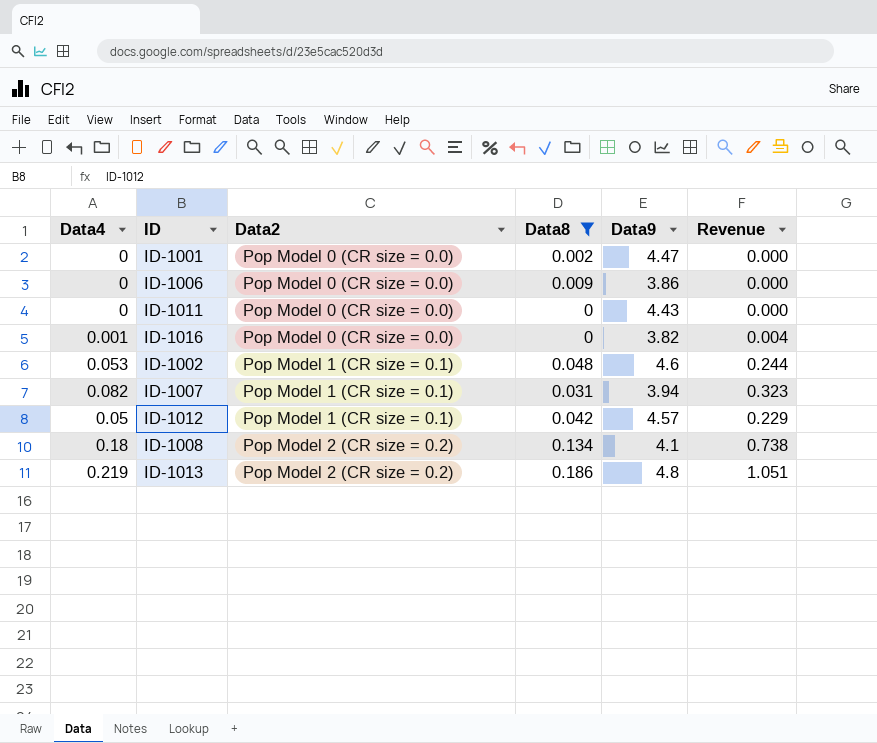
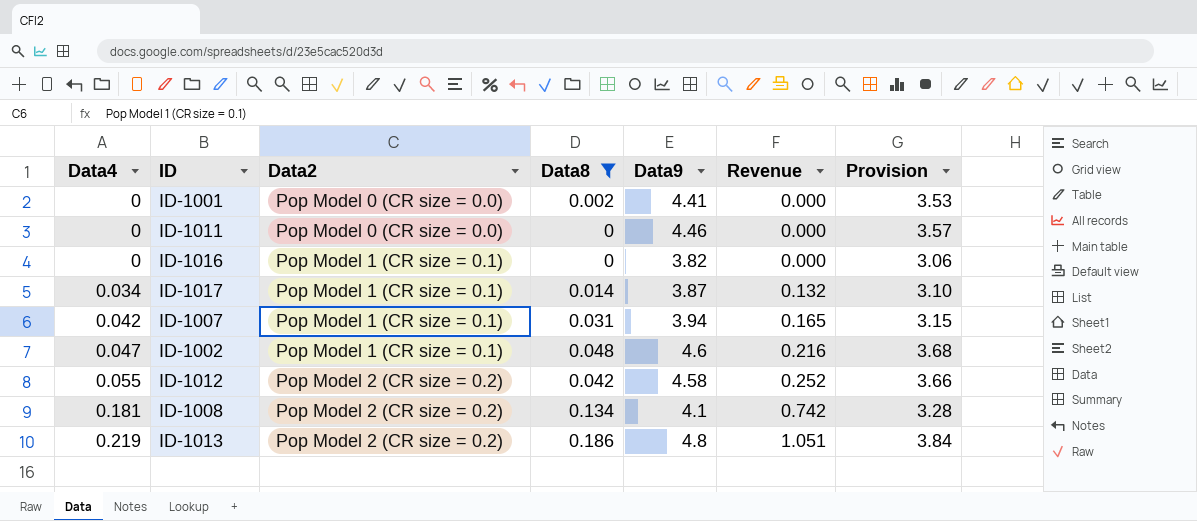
row order: Data2 ascending -> Data4 ascending
column Provision | formula: none -> [Data9] * 0.8
row ID-1006: 0 | Pop Model 0 (CR size = 0.0) | 0.009 | 3.86 | 0.000 -> none
ID-1001 | Data9: 4.47 -> 4.41
ID-1011 | Data9: 4.43 -> 4.46
ID-1016 | Data4: 0.001 -> 0
ID-1016 | Data2: Pop Model 0 (CR size = 0.0) -> Pop Model 1 (CR size = 0.1)
ID-1016 | Revenue: 0.004 -> 0.000
row ID-1017: none -> 0.034 | Pop Model 1 (CR size = 0.1) | 0.014 | 3.87 | 0.132 | 3.10
ID-1007 | Data4: 0.082 -> 0.042
ID-1007 | Revenue: 0.323 -> 0.165
ID-1002 | Data4: 0.053 -> 0.047
ID-1002 | Revenue: 0.244 -> 0.216
ID-1012 | Data4: 0.05 -> 0.055
ID-1012 | Data2: Pop Model 1 (CR size = 0.1) -> Pop Model 2 (CR size = 0.2)
ID-1012 | Data9: 4.57 -> 4.58
ID-1012 | Revenue: 0.229 -> 0.252
ID-1008 | Data4: 0.18 -> 0.181
ID-1008 | Revenue: 0.738 -> 0.742

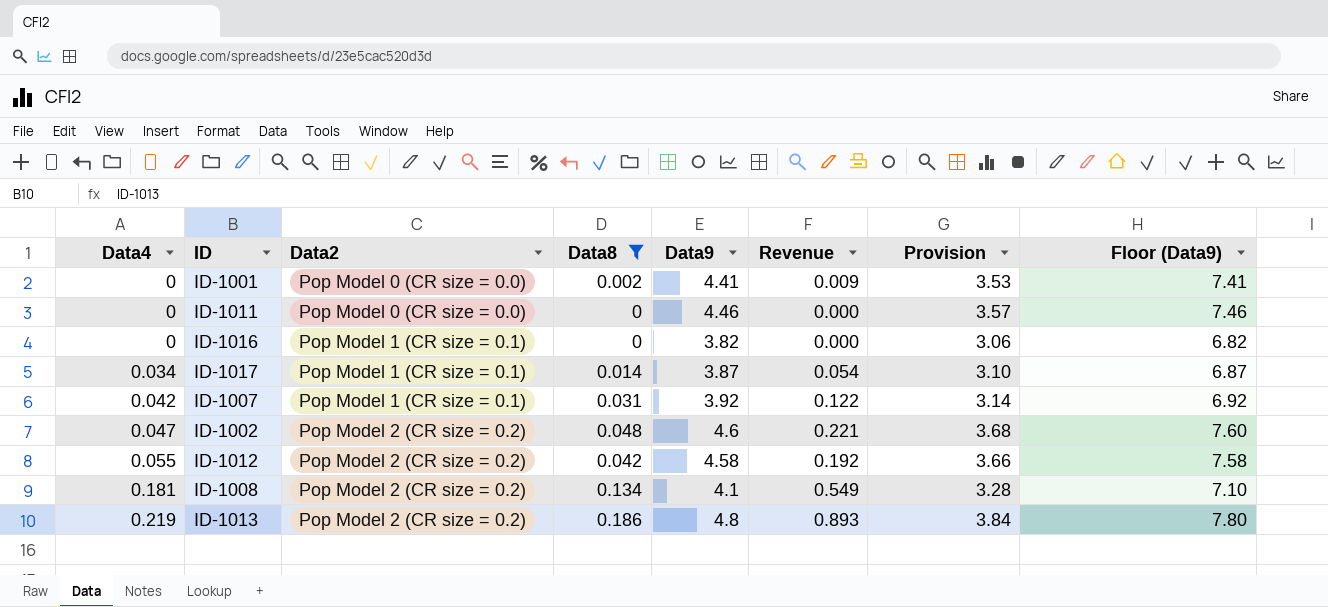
column Revenue | formula: [Data4] * [Data9] -> [Data8] * [Data9]
column Floor (Data9) | formula: none -> [Data9] + 3
ID-1007 | Data9: 3.94 -> 3.92
ID-1007 | Provision: 3.15 -> 3.14
ID-1002 | Data2: Pop Model 1 (CR size = 0.1) -> Pop Model 2 (CR size = 0.2)

